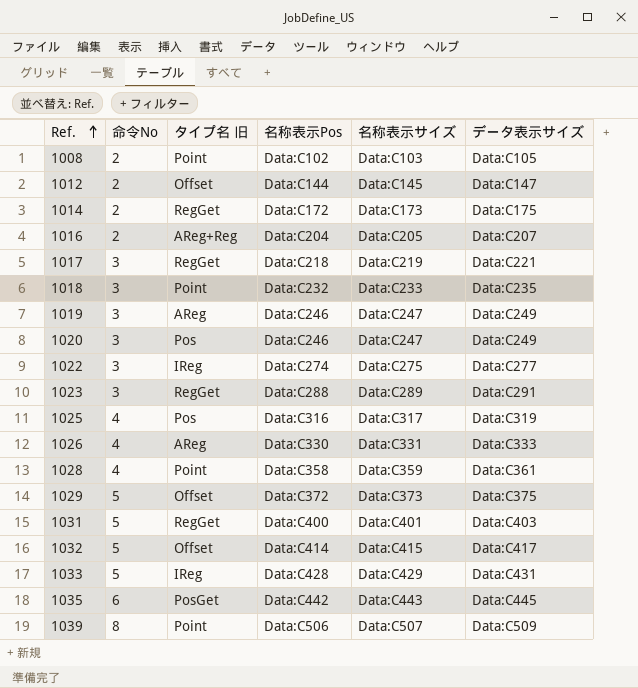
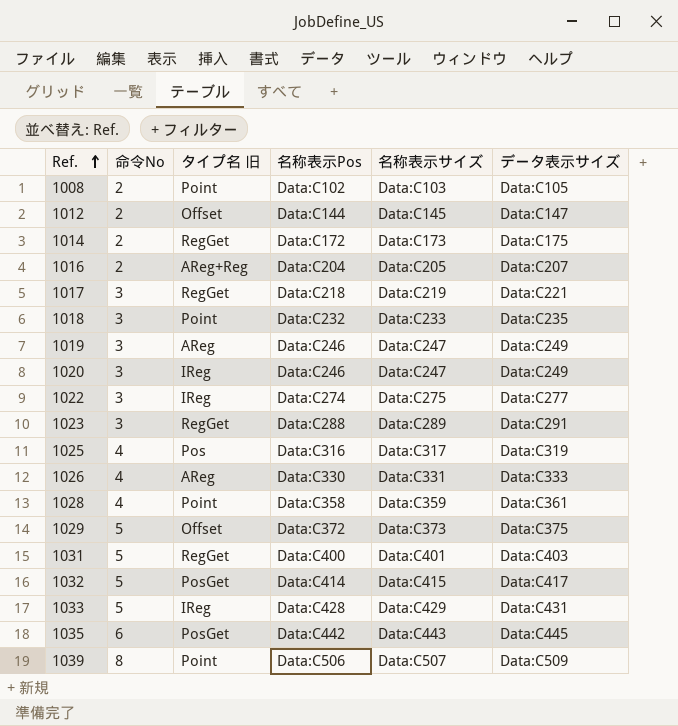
1020 | タイプ名 旧: Pos -> IReg
1032 | タイプ名 旧: Offset -> PosGet

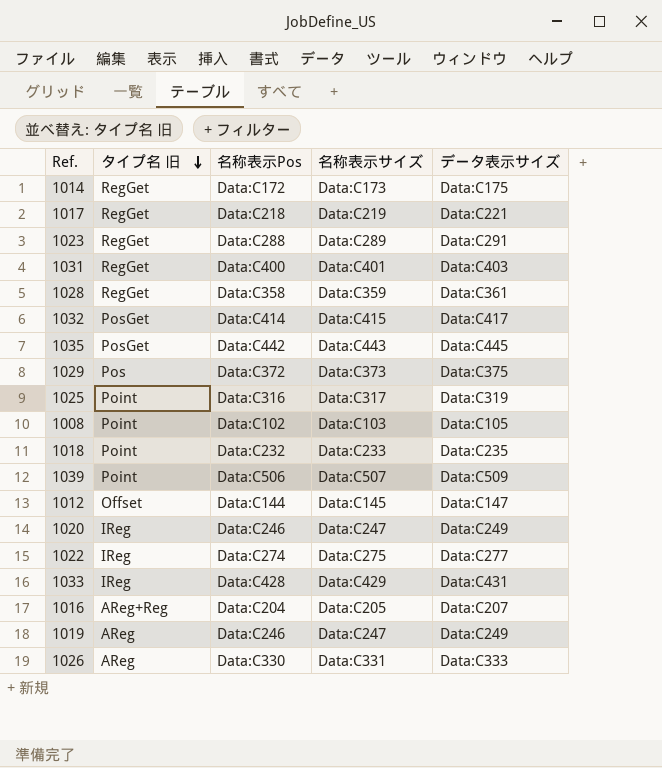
row order: Ref. ascending -> タイプ名 旧 descending
column 命令No | position: 2 -> none
1028 | タイプ名 旧: Point -> RegGet
1029 | タイプ名 旧: Offset -> Pos
1025 | タイプ名 旧: Pos -> Point

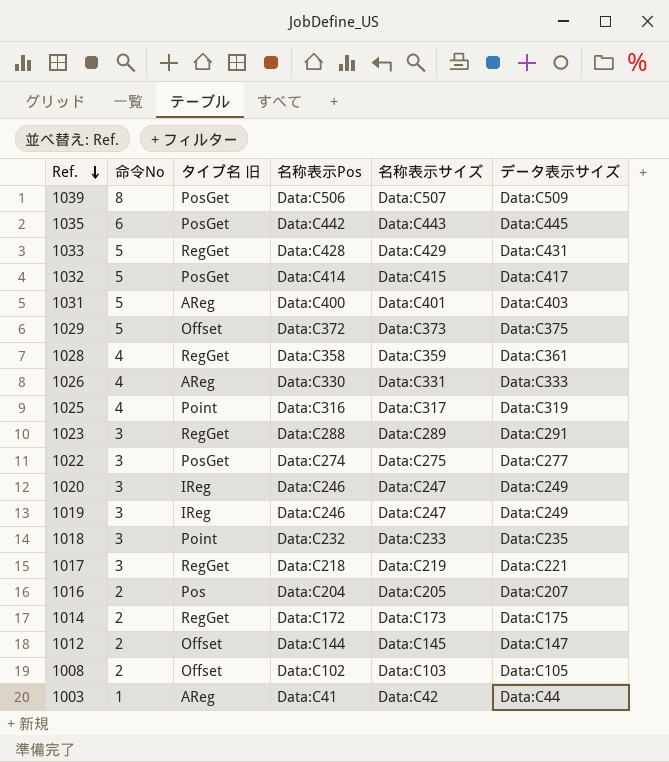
row order: タイプ名 旧 descending -> Ref. descending
column 命令No | position: none -> 2
1039 | タイプ名 旧: Point -> PosGet
1033 | タイプ名 旧: IReg -> RegGet
1031 | タイプ名 旧: RegGet -> AReg
1029 | タイプ名 旧: Pos -> Offset
1022 | タイプ名 旧: IReg -> PosGet
1019 | タイプ名 旧: AReg -> IReg
1016 | タイプ名 旧: AReg+Reg -> Pos
1008 | タイプ名 旧: Point -> Offset
row 1003: none -> 1 | AReg | Data:C41 | Data:C42 | Data:C44

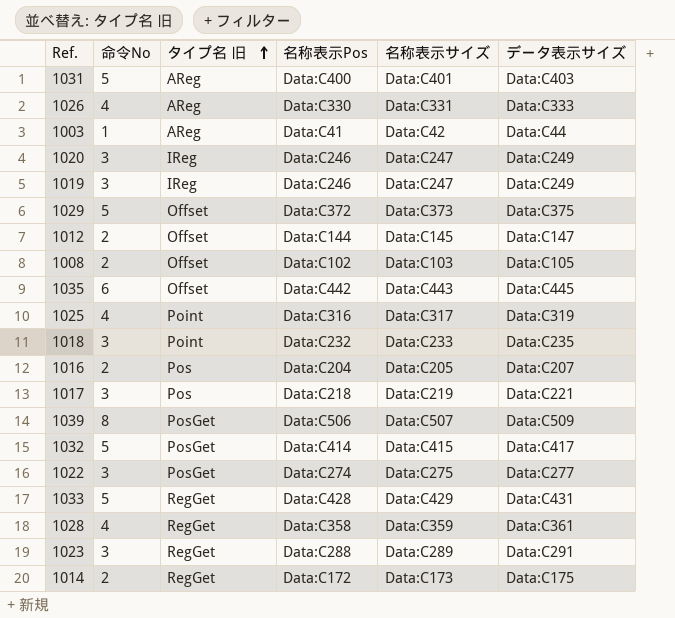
row order: Ref. descending -> タイプ名 旧 ascending
1035 | タイプ名 旧: PosGet -> Offset
1017 | タイプ名 旧: RegGet -> Pos

